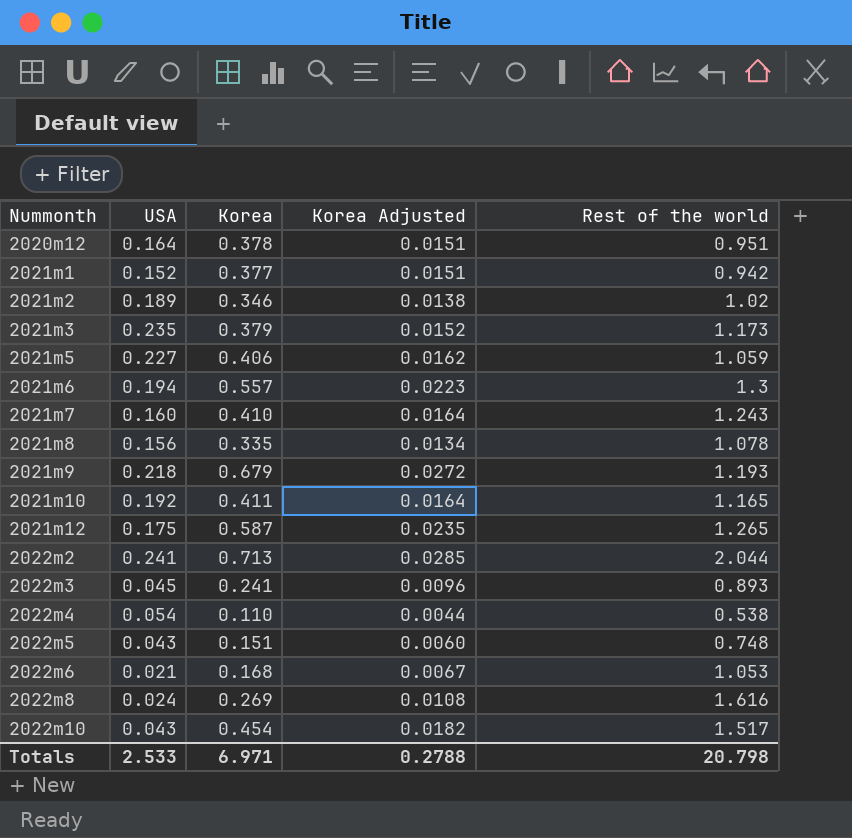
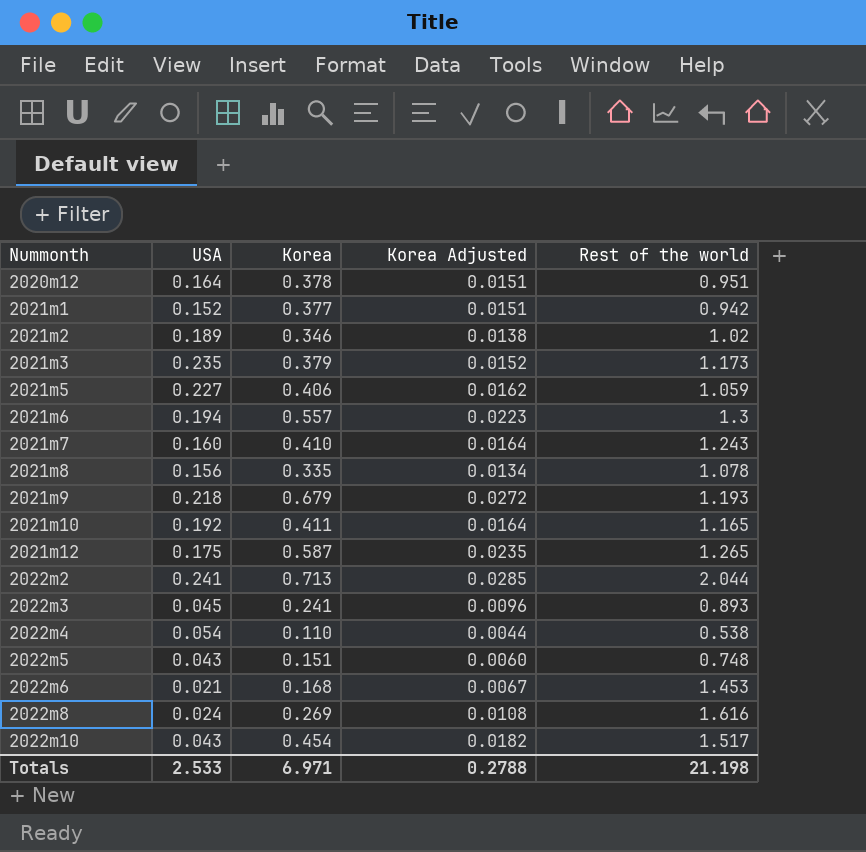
2022m6 | Rest of the world: 1.053 -> 1.453
Totals | Rest of the world: 20.798 -> 21.198

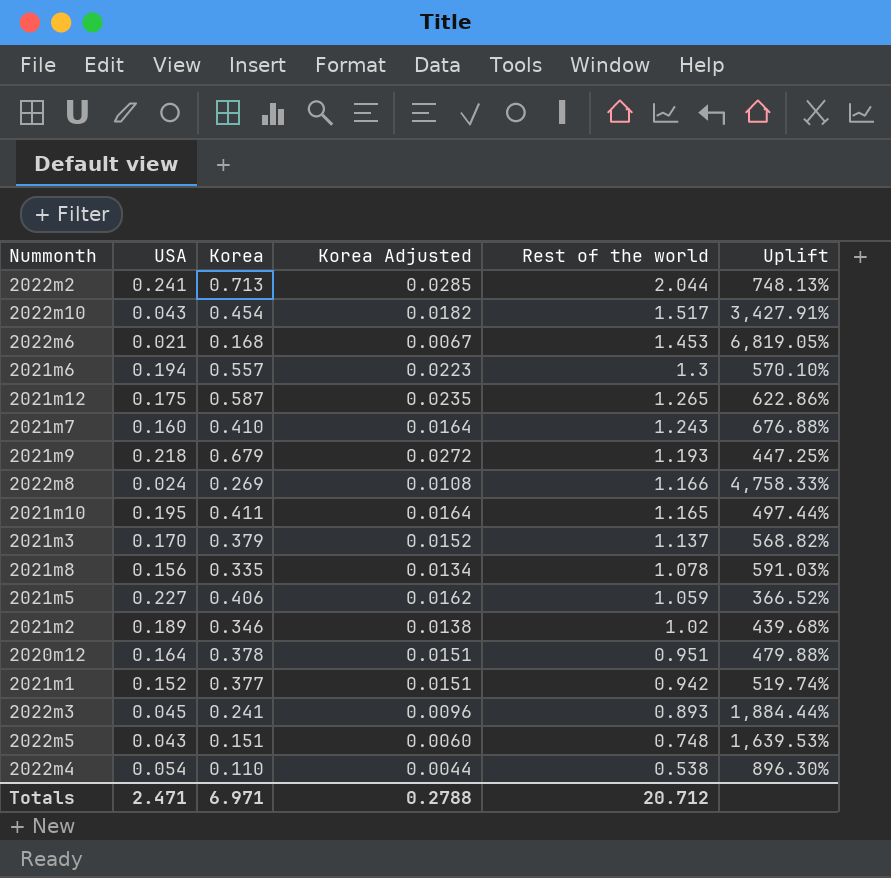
row order: Nummonth ascending -> Rest of the world descending
column Uplift | formula: none -> ([Rest of the world] - [USA]) / [USA]
2022m8 | Rest of the world: 1.616 -> 1.166
2021m10 | USA: 0.192 -> 0.195
2021m3 | USA: 0.235 -> 0.170
2021m3 | Rest of the world: 1.173 -> 1.137
Totals | USA: 2.533 -> 2.471
Totals | Rest of the world: 21.198 -> 20.712

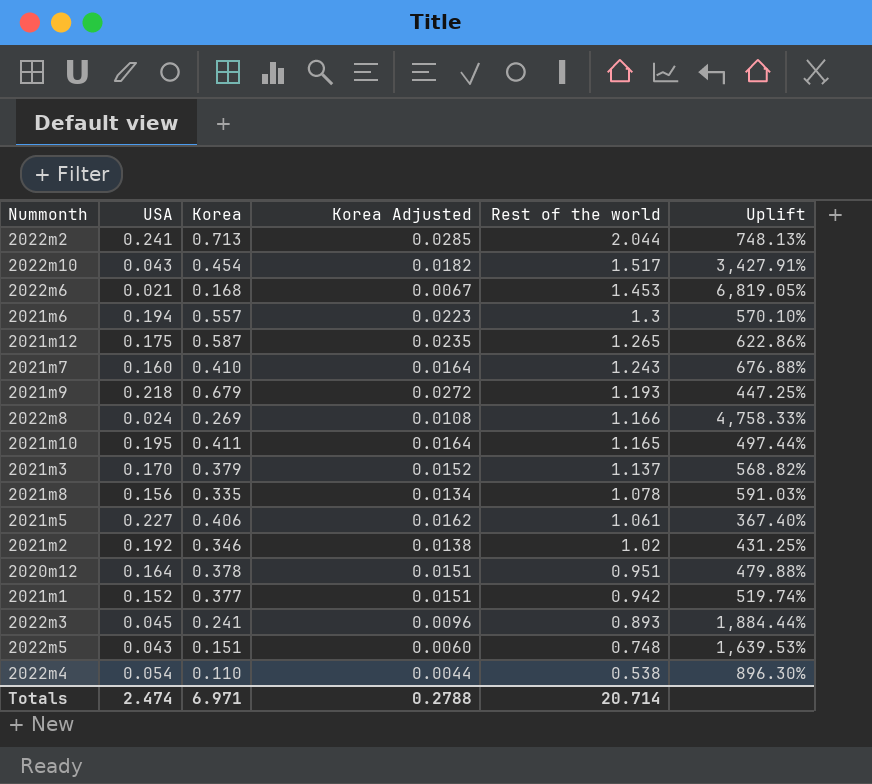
2021m5 | Rest of the world: 1.059 -> 1.061
2021m5 | Uplift: 366.52% -> 367.40%
2021m2 | USA: 0.189 -> 0.192
2021m2 | Uplift: 439.68% -> 431.25%
Totals | USA: 2.471 -> 2.474
Totals | Rest of the world: 20.712 -> 20.714

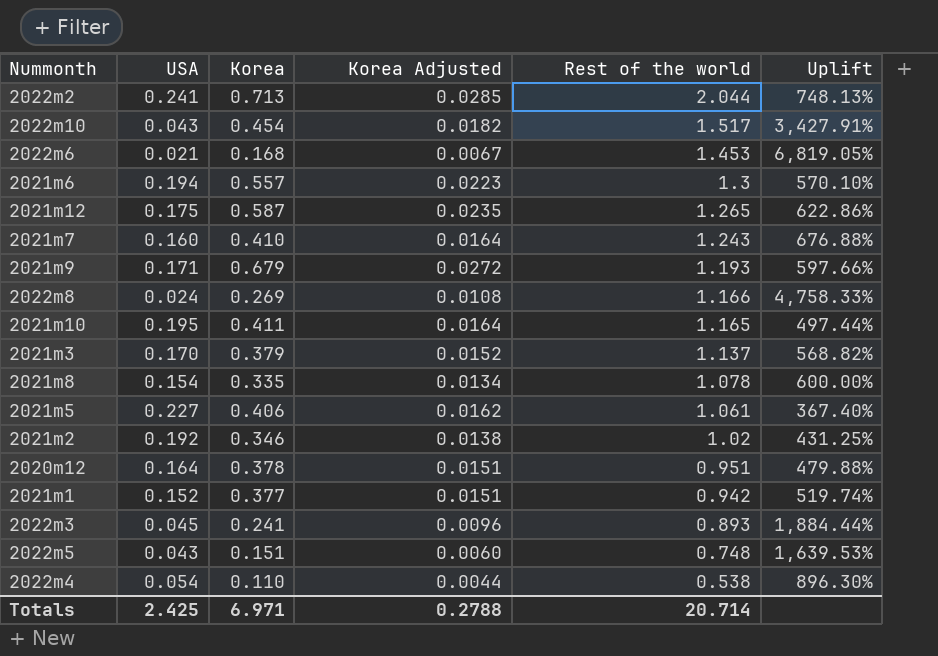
2021m9 | USA: 0.218 -> 0.171
2021m9 | Uplift: 447.25% -> 597.66%
2021m8 | USA: 0.156 -> 0.154
2021m8 | Uplift: 591.03% -> 600.00%
Totals | USA: 2.474 -> 2.425

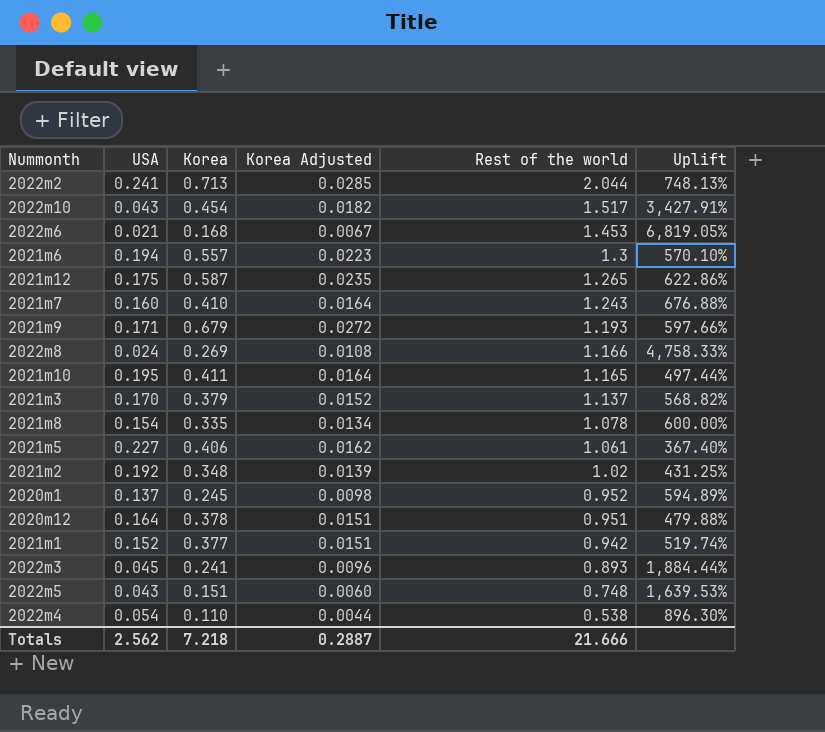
2021m2 | Korea: 0.346 -> 0.348
2021m2 | Korea Adjusted: 0.0138 -> 0.0139
row 2020m1: none -> 0.137 | 0.245 | 0.0098 | 0.952 | 594.89%
Totals | USA: 2.425 -> 2.562
Totals | Korea: 6.971 -> 7.218
Totals | Korea Adjusted: 0.2788 -> 0.2887
Totals | Rest of the world: 20.714 -> 21.666

